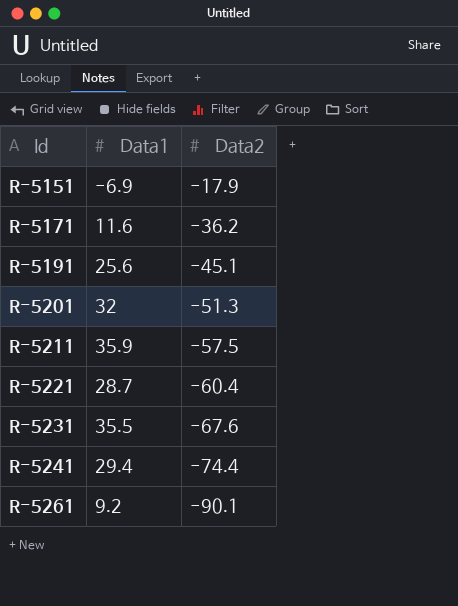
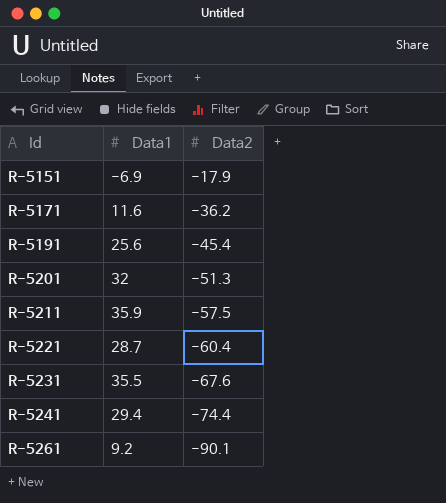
R-5191 | Data2: -45.1 -> -45.4

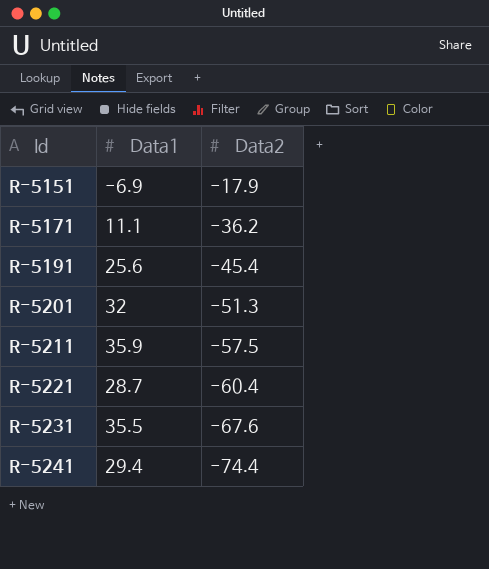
row R-5261: 9.2 | -90.1 -> none
R-5171 | Data1: 11.6 -> 11.1

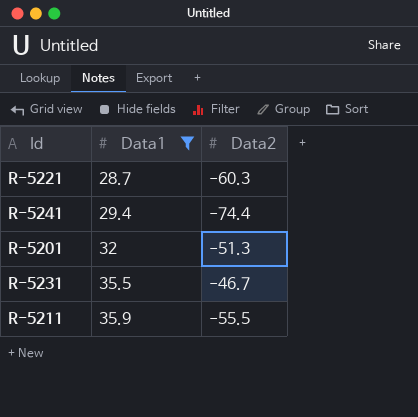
filter: none -> Data1 >= 28.7
row order: Id ascending -> Data1 ascending
R-5221 | Data2: -60.4 -> -60.3
R-5231 | Data2: -67.6 -> -46.7
R-5211 | Data2: -57.5 -> -55.5

